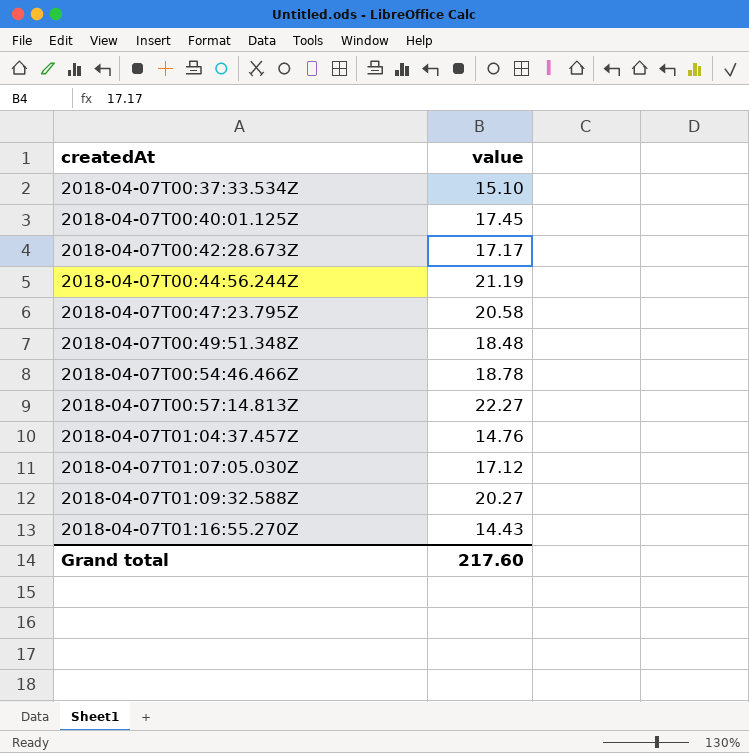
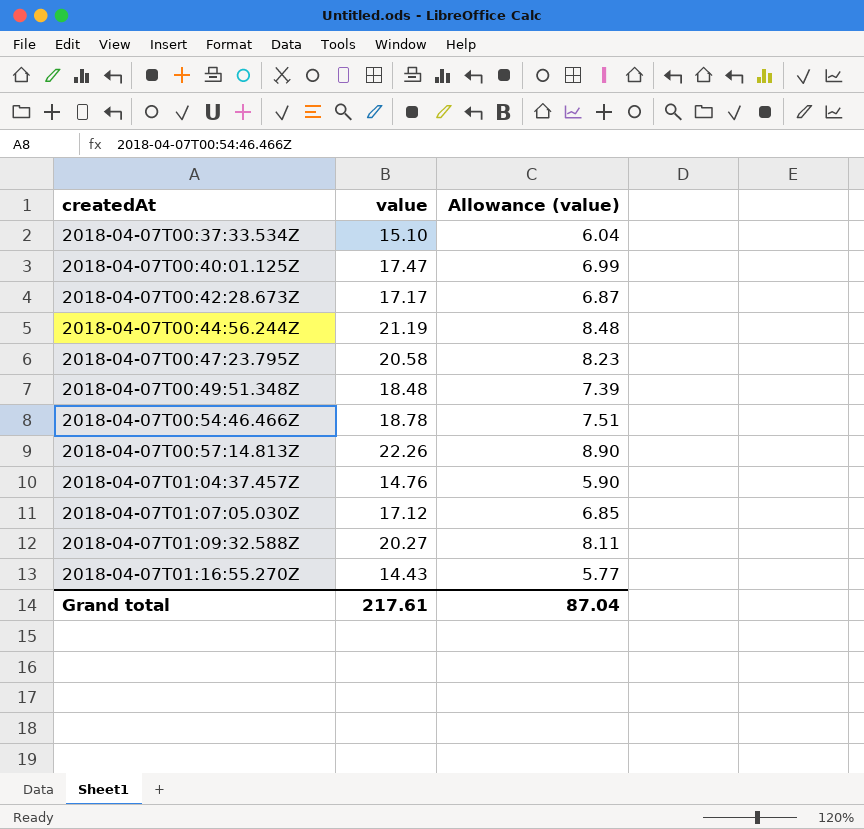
column Allowance (value) | formula: none -> [value] * 0.4
2018-04-07T00:40:01.125Z | value: 17.45 -> 17.47
2018-04-07T00:57:14.813Z | value: 22.27 -> 22.26
Grand total | value: 217.60 -> 217.61

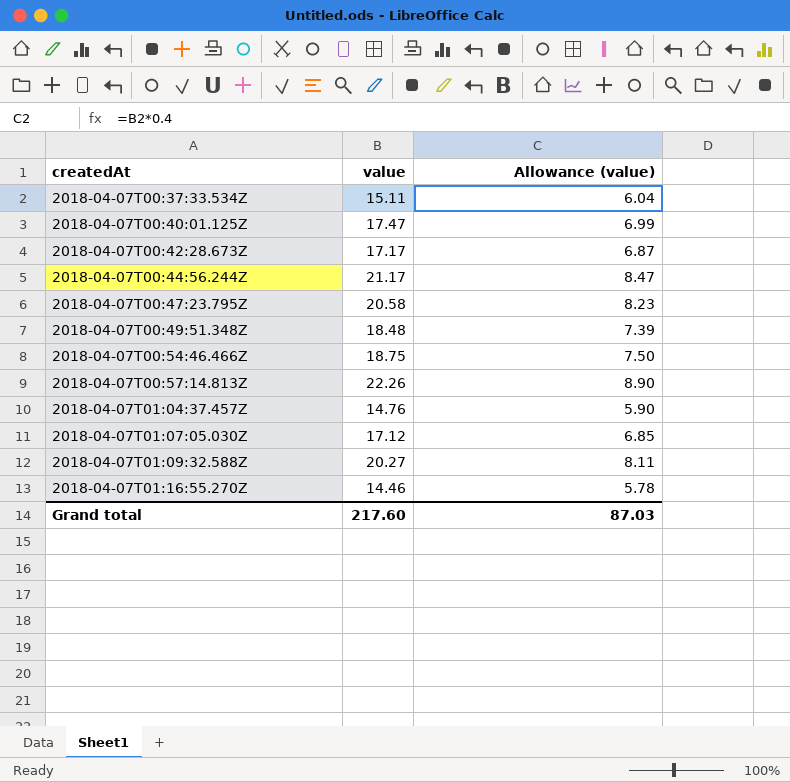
2018-04-07T00:37:33.534Z | value: 15.10 -> 15.11
2018-04-07T00:44:56.244Z | value: 21.19 -> 21.17
2018-04-07T00:44:56.244Z | Allowance (value): 8.48 -> 8.47
2018-04-07T00:54:46.466Z | value: 18.78 -> 18.75
2018-04-07T00:54:46.466Z | Allowance (value): 7.51 -> 7.50
2018-04-07T01:16:55.270Z | value: 14.43 -> 14.46
2018-04-07T01:16:55.270Z | Allowance (value): 5.77 -> 5.78
Grand total | value: 217.61 -> 217.60
Grand total | Allowance (value): 87.04 -> 87.03

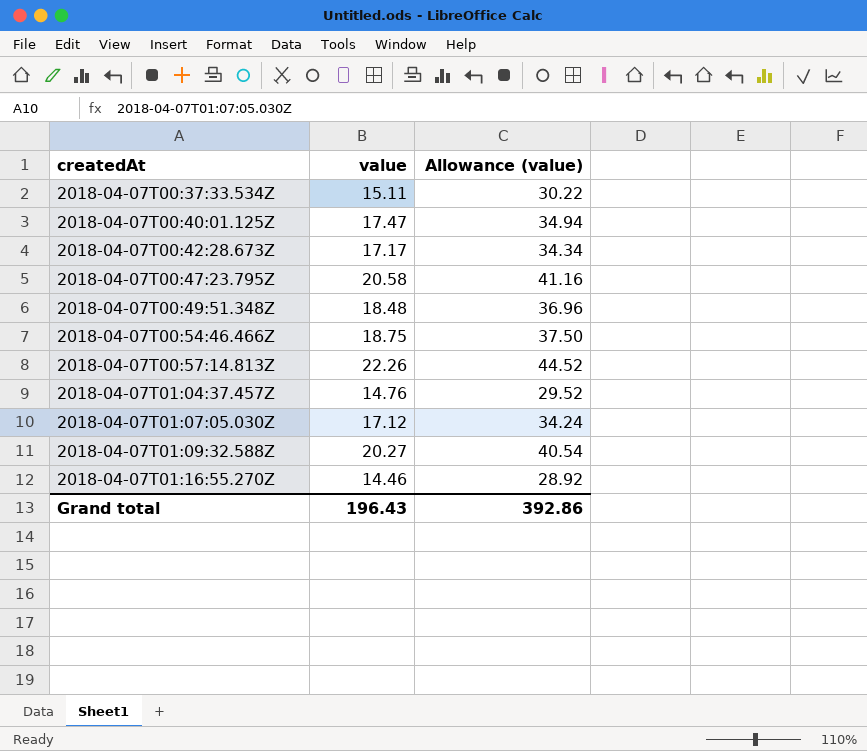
column Allowance (value) | formula: [value] * 0.4 -> [value] * 2
row 2018-04-07T00:44:56.244Z: 21.17 | 8.47 -> none
Grand total | value: 217.60 -> 196.43
Grand total | Allowance (value): 87.03 -> 392.86

